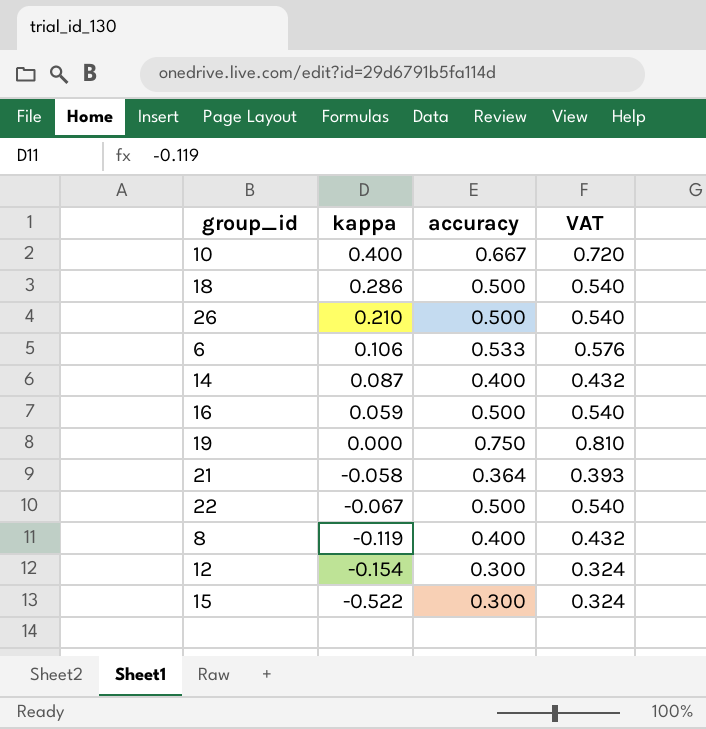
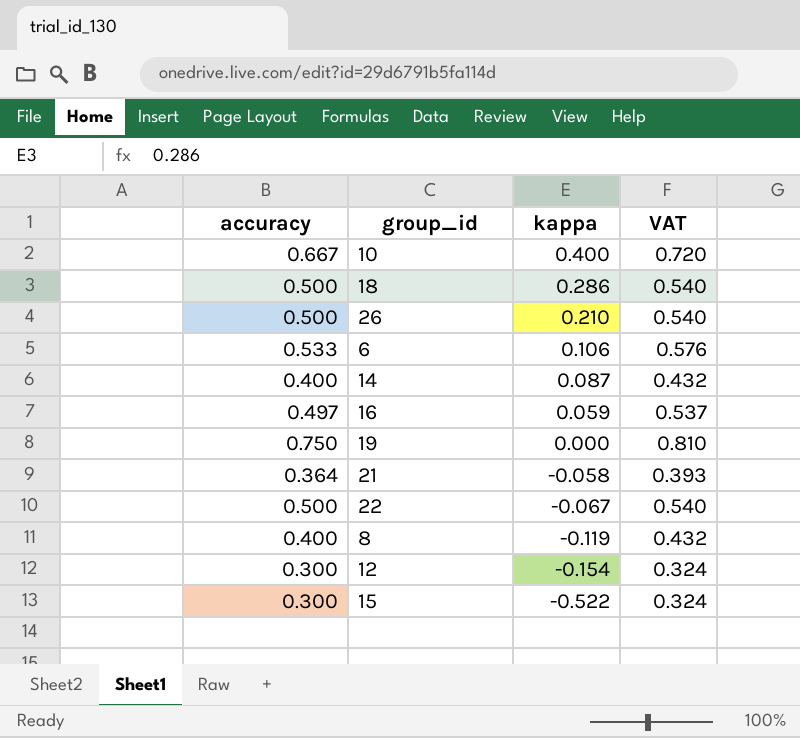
column accuracy | position: 3 -> 1
16 | accuracy: 0.500 -> 0.497
16 | VAT: 0.540 -> 0.537

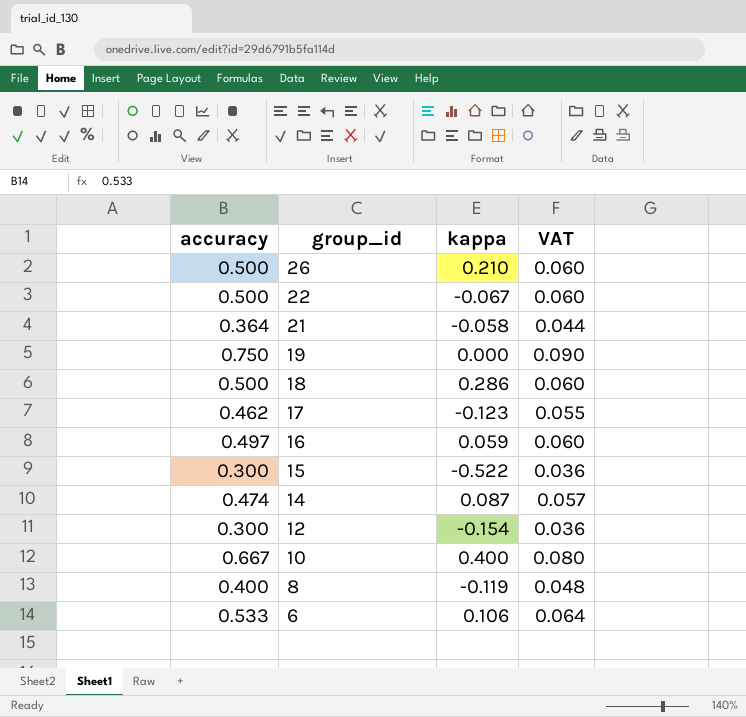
row order: kappa descending -> group_id descending
column VAT | formula: [accuracy] * 1.08 -> [accuracy] * 0.12
row 17: none -> 0.462 | -0.123 | 0.055
14 | accuracy: 0.400 -> 0.474

